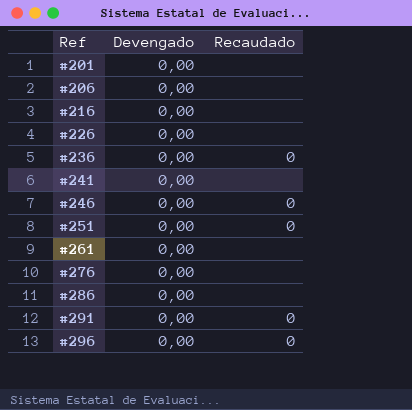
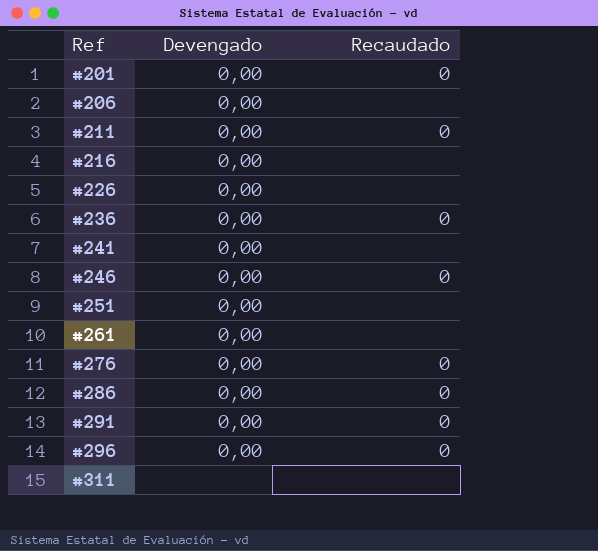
#201 | Recaudado: none -> 0
row #211: none -> 0,00 | 0
#251 | Recaudado: 0 -> none
#276 | Recaudado: none -> 0
#286 | Recaudado: none -> 0
row #311: none -> none | none

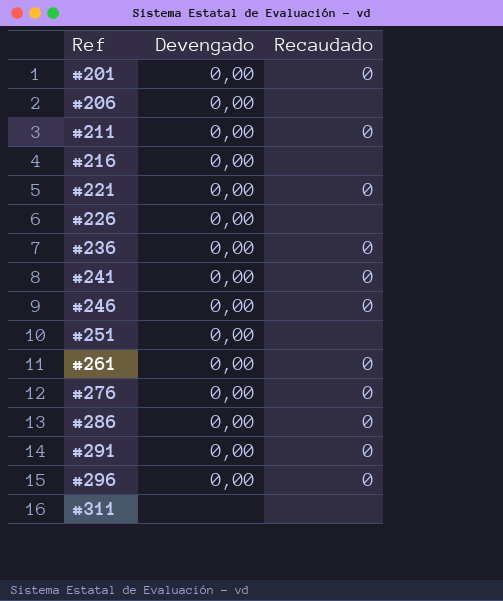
row #221: none -> 0,00 | 0
#241 | Recaudado: none -> 0
#261 | Recaudado: none -> 0

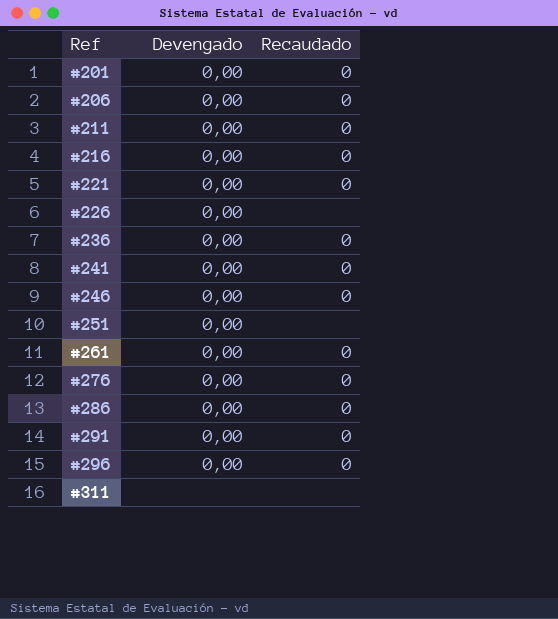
#206 | Recaudado: none -> 0
#216 | Recaudado: none -> 0

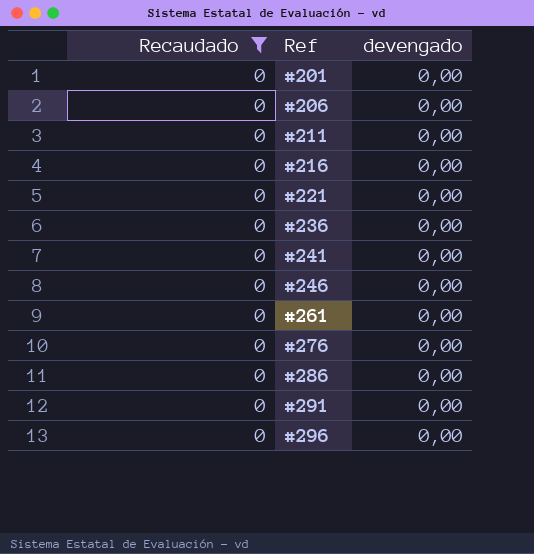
filter: none -> Recaudado = 0
column Recaudado | position: 3 -> 1
column name: Devengado -> devengado

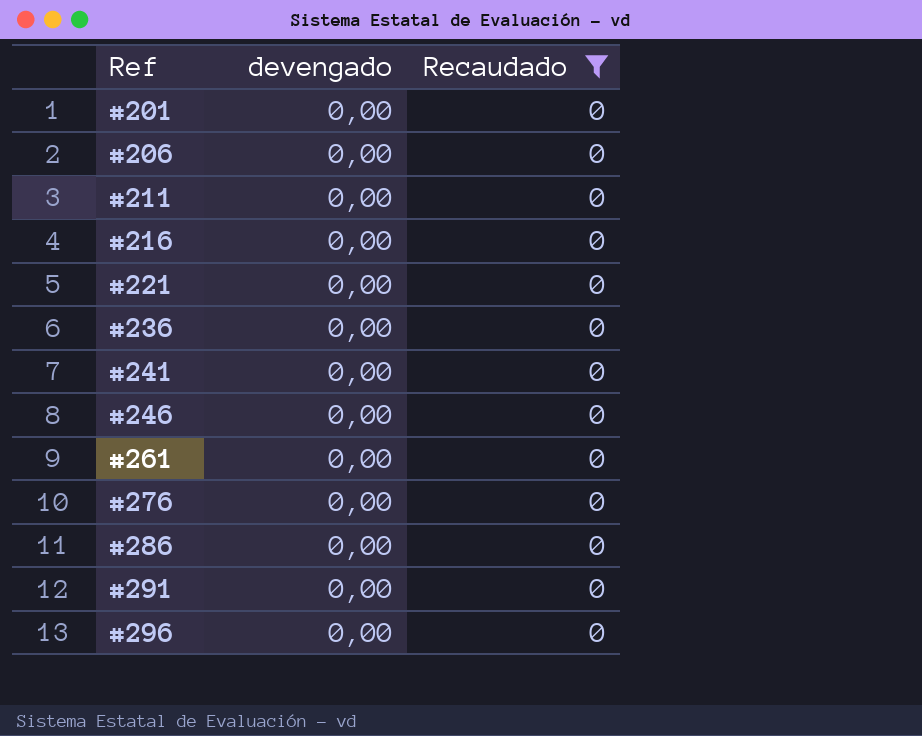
column Recaudado | position: 1 -> 3

